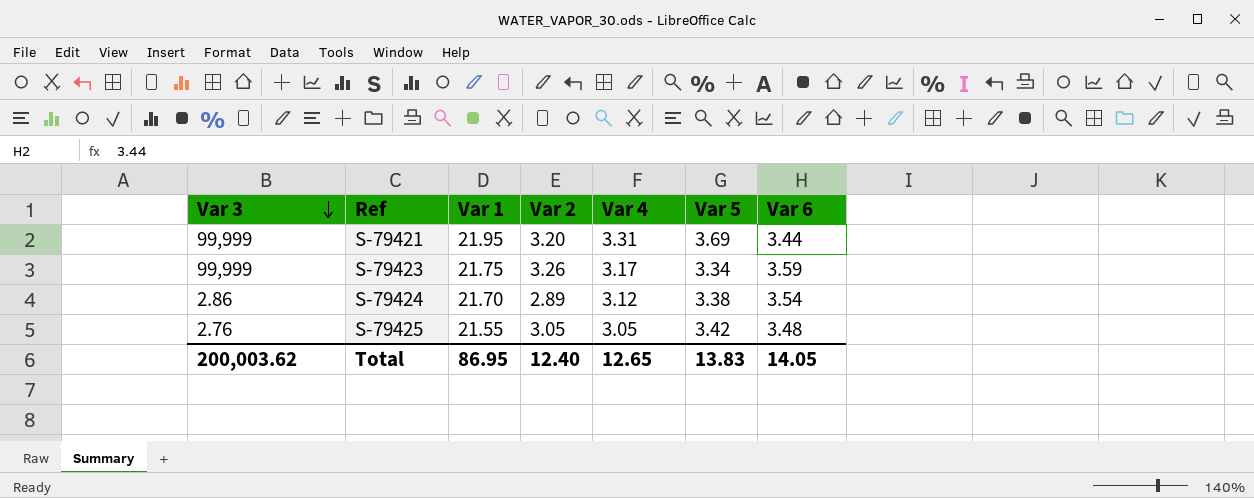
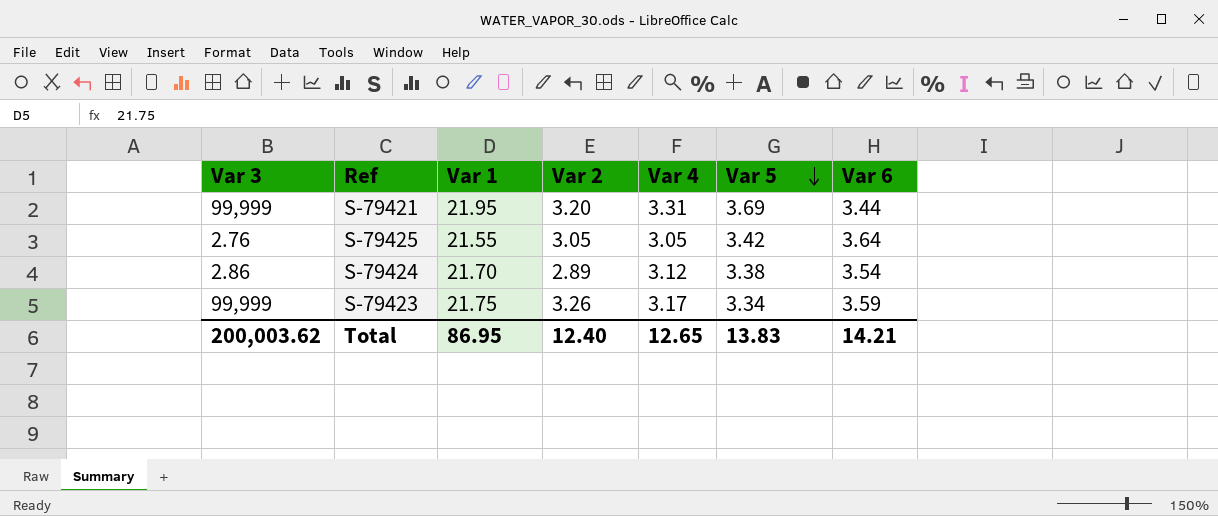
row order: Var 3 descending -> Var 5 descending
S-79425 | Var 6: 3.48 -> 3.64
Total | Var 6: 14.05 -> 14.21

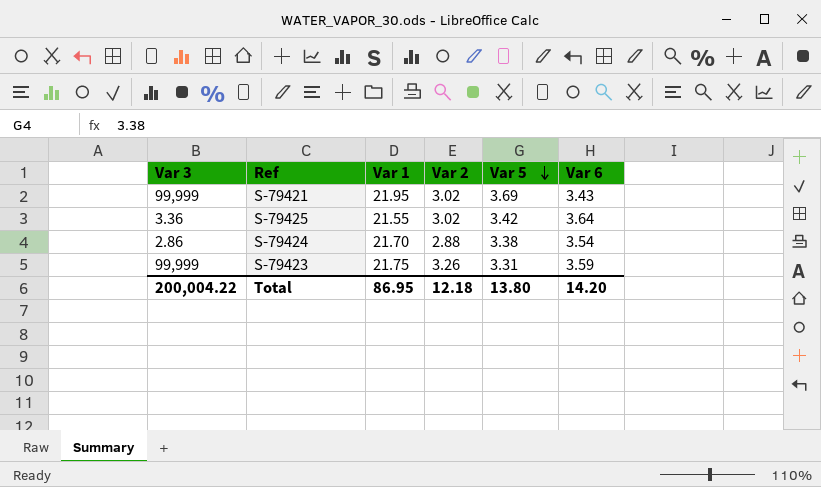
column Var 4 | position: 5 -> none
S-79421 | Var 2: 3.20 -> 3.02
S-79421 | Var 6: 3.44 -> 3.43
S-79425 | Var 3: 2.76 -> 3.36
S-79425 | Var 2: 3.05 -> 3.02
S-79424 | Var 2: 2.89 -> 2.88
S-79423 | Var 5: 3.34 -> 3.31
Total | Var 3: 200,003.62 -> 200,004.22
Total | Var 2: 12.40 -> 12.18
Total | Var 5: 13.83 -> 13.80
Total | Var 6: 14.21 -> 14.20

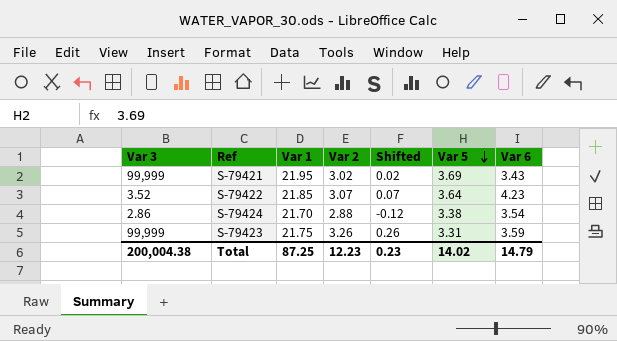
column Shifted | formula: none -> [Var 2] - 3
row S-79425: 3.36 | 21.55 | 3.02 | 3.42 | 3.64 -> none
row S-79422: none -> 3.52 | 21.85 | 3.07 | 0.07 | 3.64 | 4.23
Total | Var 3: 200,004.22 -> 200,004.38
Total | Var 1: 86.95 -> 87.25
Total | Var 2: 12.18 -> 12.23
Total | Var 5: 13.80 -> 14.02
Total | Var 6: 14.20 -> 14.79

